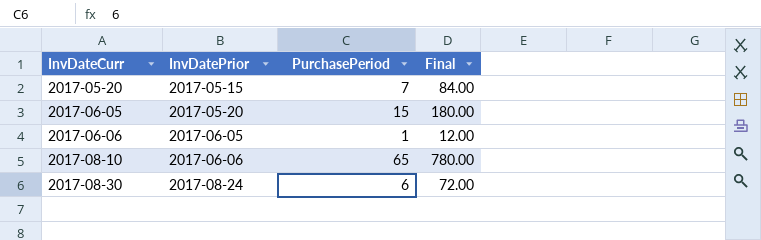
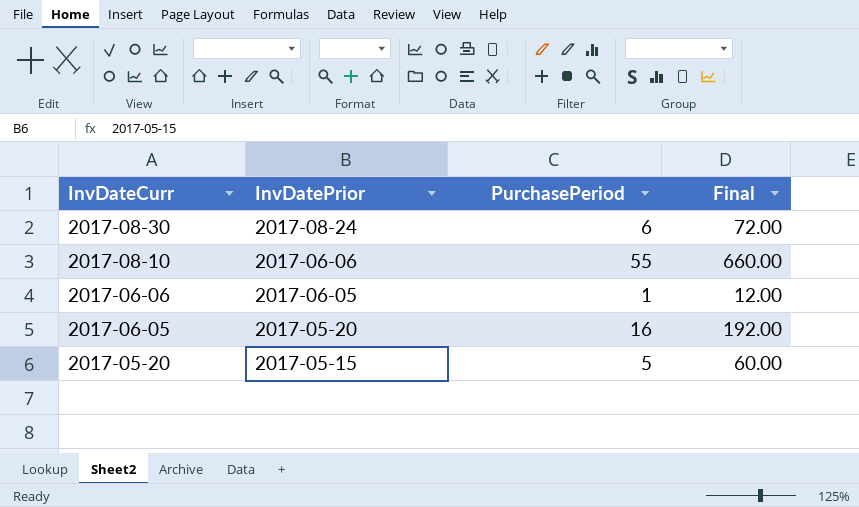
row order: InvDateCurr ascending -> InvDateCurr descending
2017-08-10 | PurchasePeriod: 65 -> 55
2017-08-10 | Final: 780.00 -> 660.00
2017-06-05 | PurchasePeriod: 15 -> 16
2017-06-05 | Final: 180.00 -> 192.00
2017-05-20 | PurchasePeriod: 7 -> 5
2017-05-20 | Final: 84.00 -> 60.00

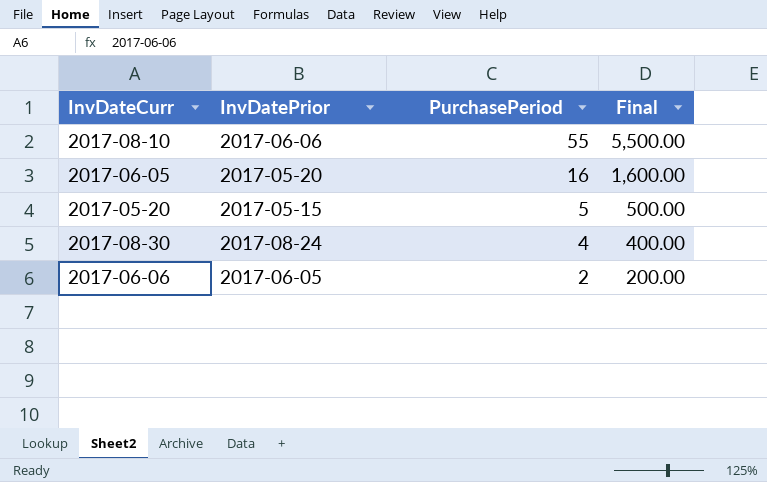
row order: InvDateCurr descending -> PurchasePeriod descending
column Final | formula: [PurchasePeriod] * 12 -> [PurchasePeriod] * 100
2017-08-30 | PurchasePeriod: 6 -> 4
2017-06-06 | PurchasePeriod: 1 -> 2

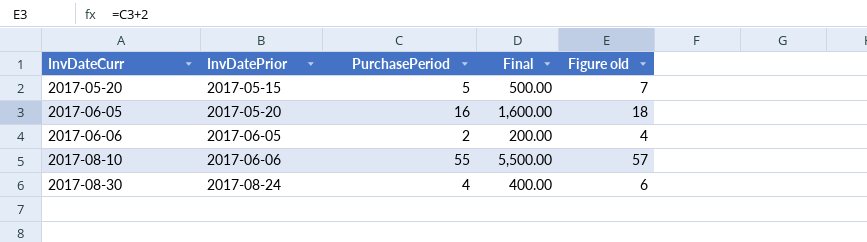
row order: PurchasePeriod descending -> InvDateCurr ascending
column Figure old | formula: none -> [PurchasePeriod] + 2

